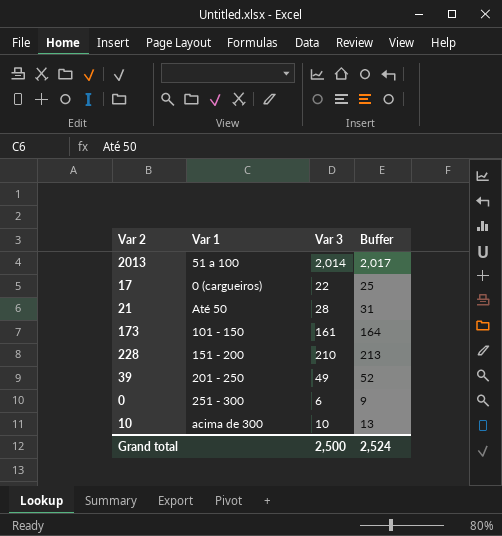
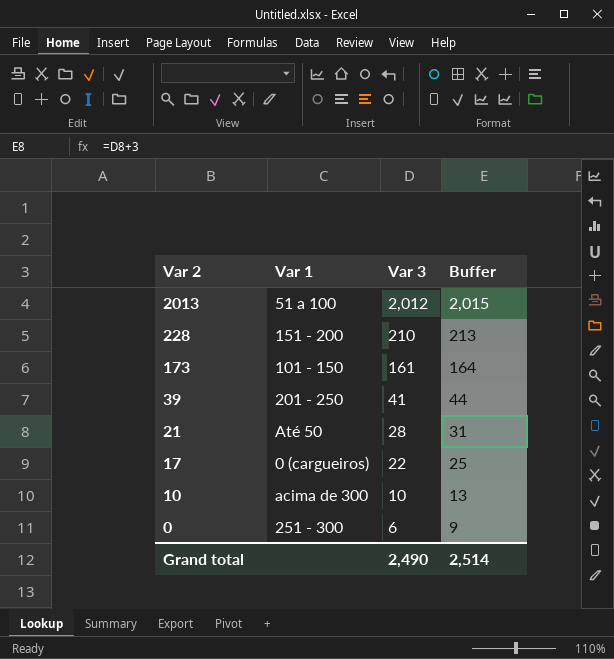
row order: none -> Var 2 descending
2013 | Var 3: 2,014 -> 2,012
2013 | Buffer: 2,017 -> 2,015
39 | Var 3: 49 -> 41
39 | Buffer: 52 -> 44
Grand total | Var 3: 2,500 -> 2,490
Grand total | Buffer: 2,524 -> 2,514

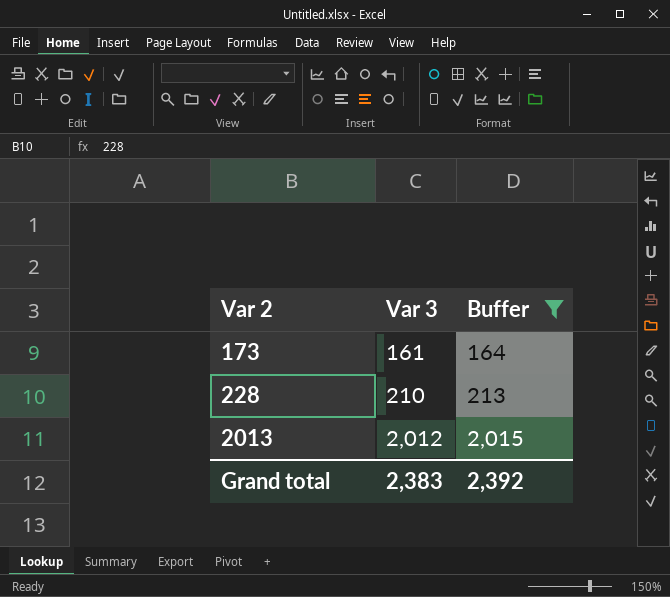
filter: none -> Buffer >= 164
row order: Var 2 descending -> Var 2 ascending
column Var 1 | position: 2 -> none
Grand total | Var 3: 2,490 -> 2,383
Grand total | Buffer: 2,514 -> 2,392

